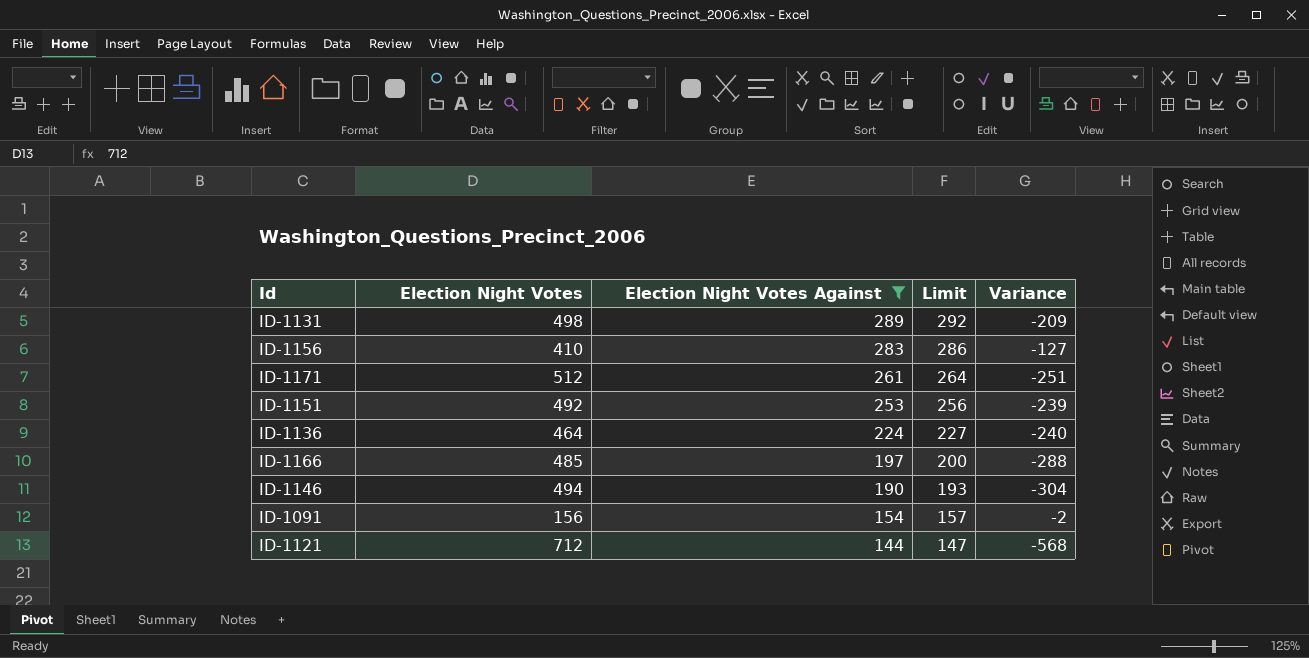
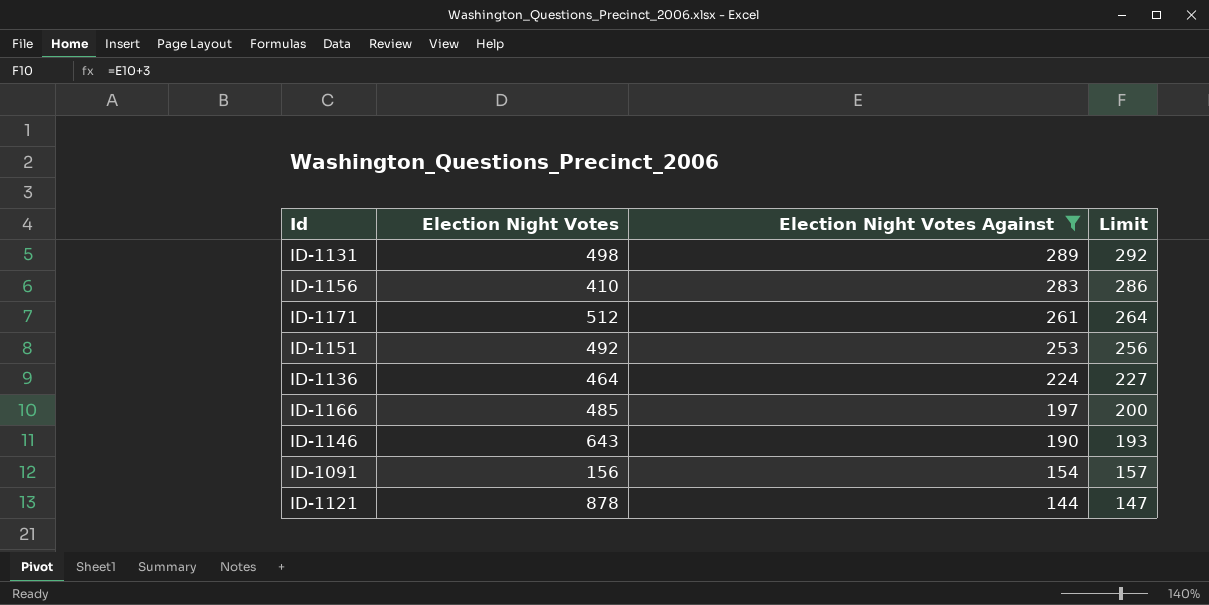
column Variance | formula: [Election Night Votes Against] - [Election Night Votes] -> none
ID-1146 | Election Night Votes: 494 -> 643
ID-1121 | Election Night Votes: 712 -> 878

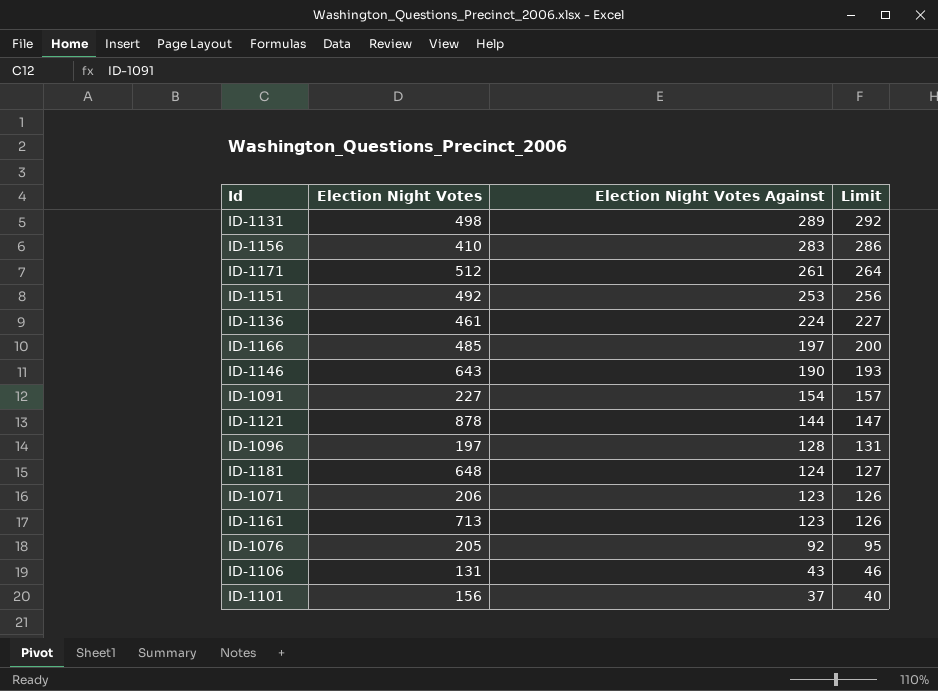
filter: Election Night Votes Against >= 144 -> none
ID-1136 | Election Night Votes: 464 -> 461
ID-1091 | Election Night Votes: 156 -> 227

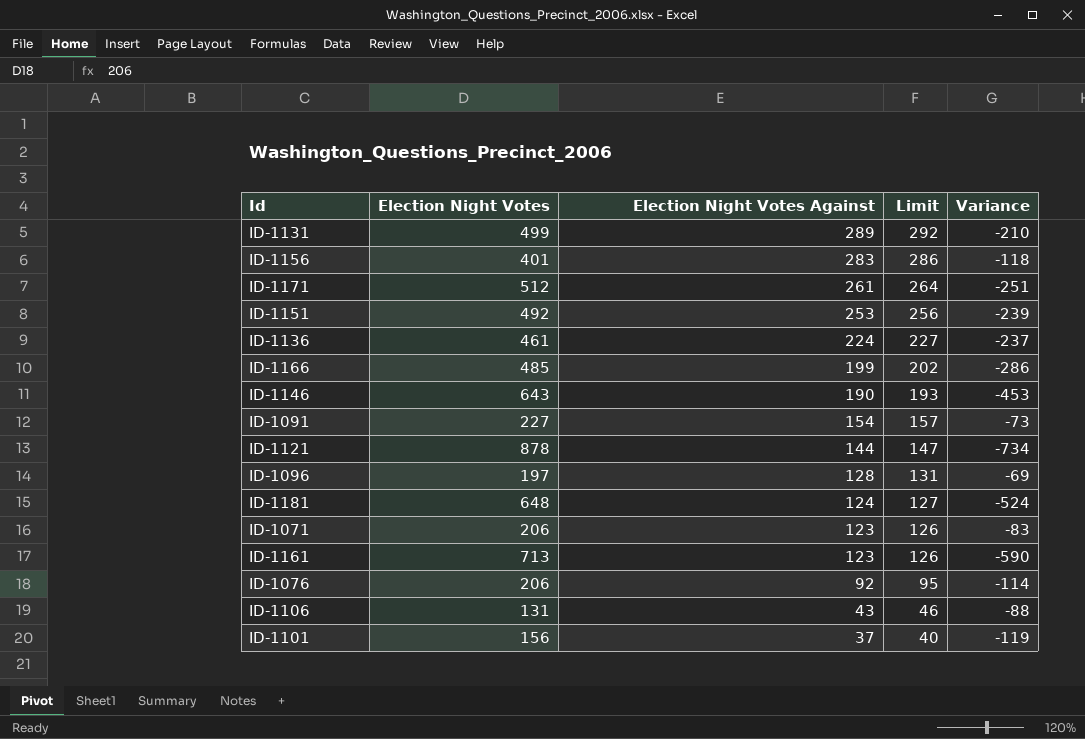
column Variance | formula: none -> [Election Night Votes Against] - [Election Night Votes]
ID-1131 | Election Night Votes: 498 -> 499
ID-1156 | Election Night Votes: 410 -> 401
ID-1166 | Election Night Votes Against: 197 -> 199
ID-1166 | Limit: 200 -> 202
ID-1076 | Election Night Votes: 205 -> 206

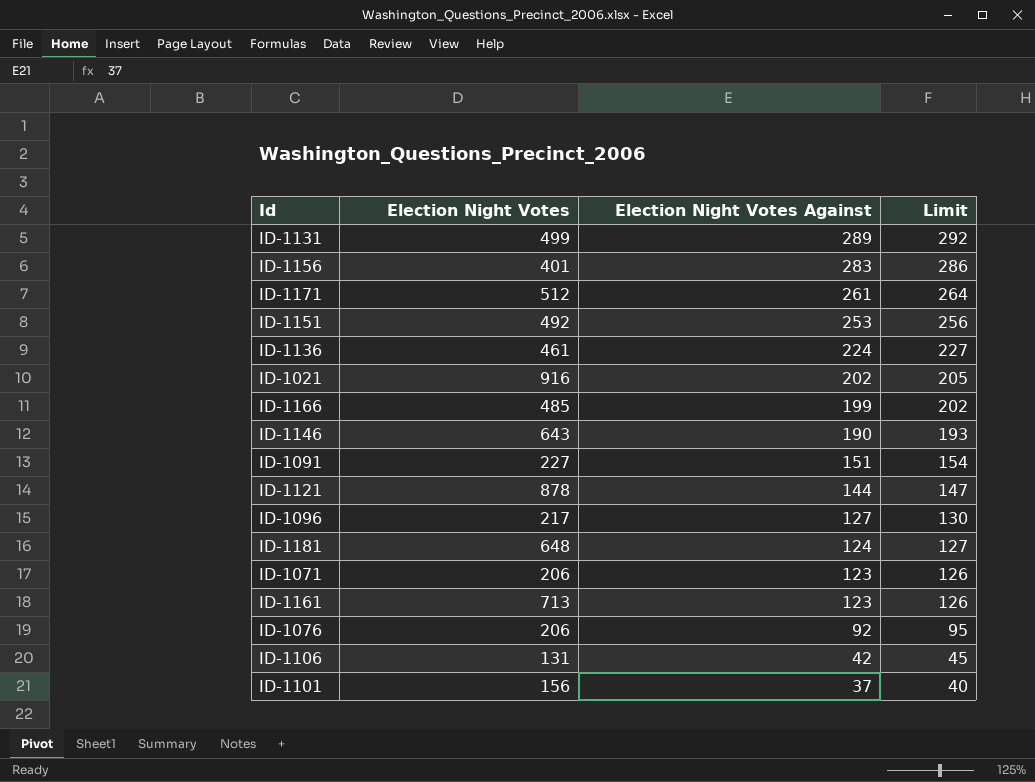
column Variance | formula: [Election Night Votes Against] - [Election Night Votes] -> none
row ID-1021: none -> 916 | 202 | 205
ID-1091 | Election Night Votes Against: 154 -> 151
ID-1091 | Limit: 157 -> 154
ID-1096 | Election Night Votes: 197 -> 217
ID-1096 | Election Night Votes Against: 128 -> 127
ID-1096 | Limit: 131 -> 130
ID-1106 | Election Night Votes Against: 43 -> 42
ID-1106 | Limit: 46 -> 45

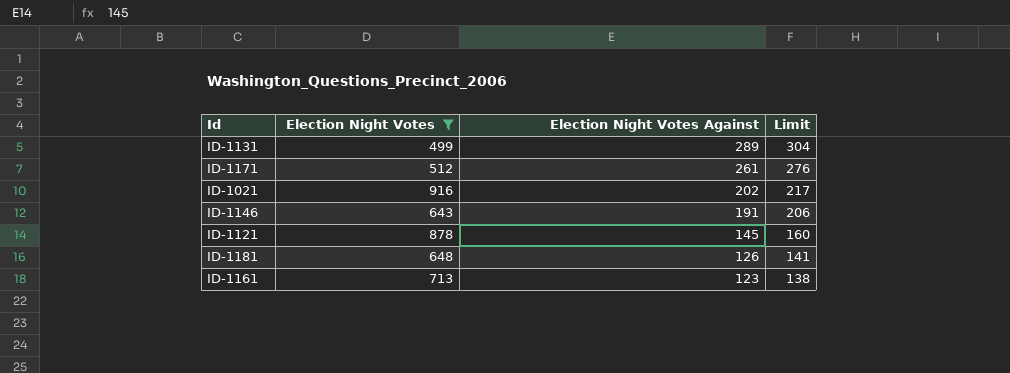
filter: none -> Election Night Votes >= 499
column Limit | formula: [Election Night Votes Against] + 3 -> [Election Night Votes Against] + 15
ID-1146 | Election Night Votes Against: 190 -> 191
ID-1121 | Election Night Votes Against: 144 -> 145
ID-1181 | Election Night Votes Against: 124 -> 126

